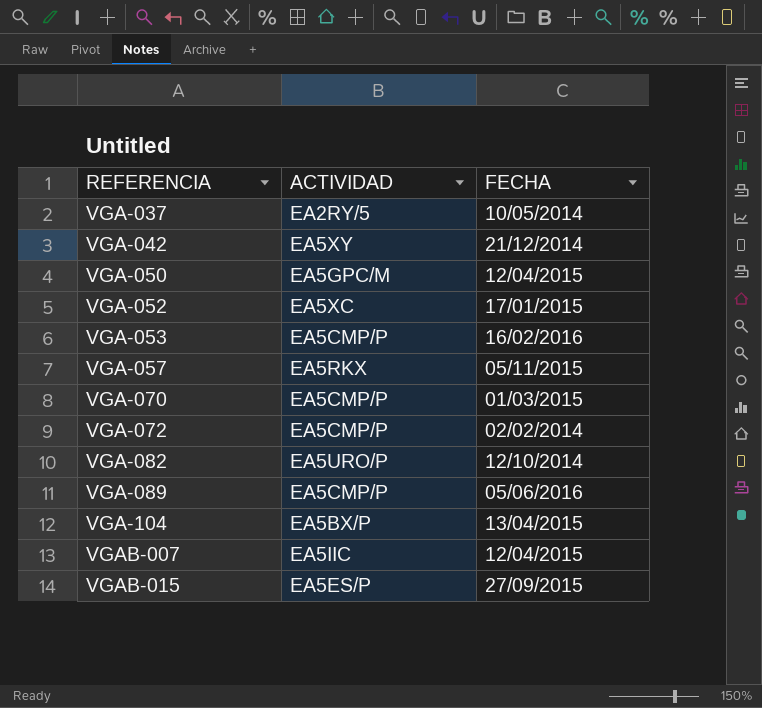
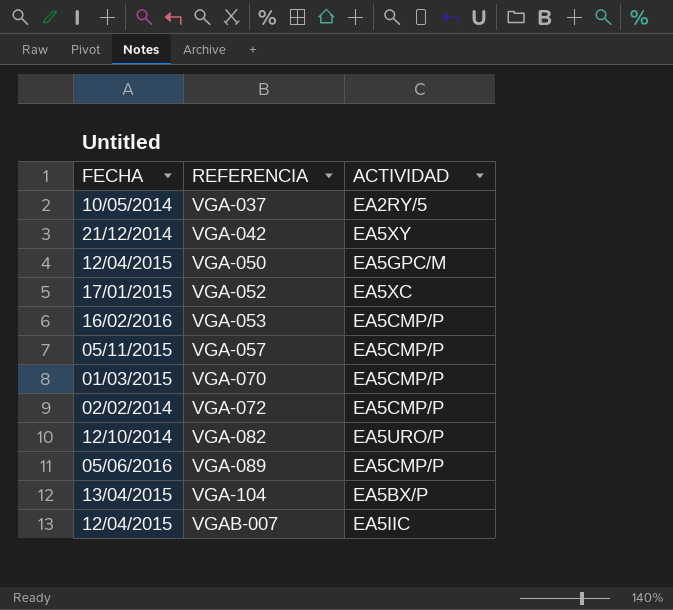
column FECHA | position: 3 -> 1
row VGAB-015: EA5ES/P | 27/09/2015 -> none
VGA-057 | ACTIVIDAD: EA5RKX -> EA5CMP/P

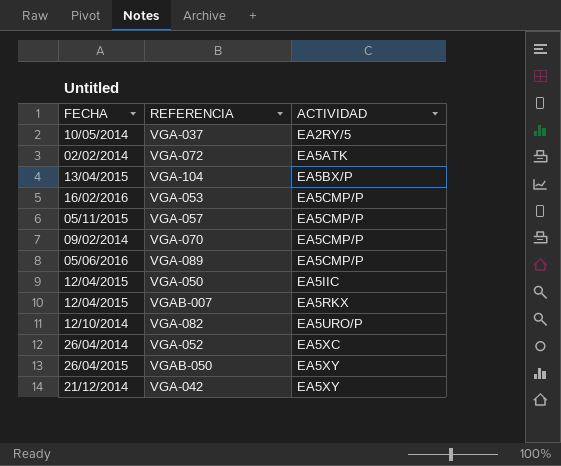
row order: REFERENCIA ascending -> ACTIVIDAD ascending
VGA-072 | ACTIVIDAD: EA5CMP/P -> EA5ATK
VGA-070 | FECHA: 01/03/2015 -> 09/02/2014
VGA-050 | ACTIVIDAD: EA5GPC/M -> EA5IIC
VGAB-007 | ACTIVIDAD: EA5IIC -> EA5RKX
VGA-052 | FECHA: 17/01/2015 -> 26/04/2014
row VGAB-050: none -> 26/04/2015 | EA5XY

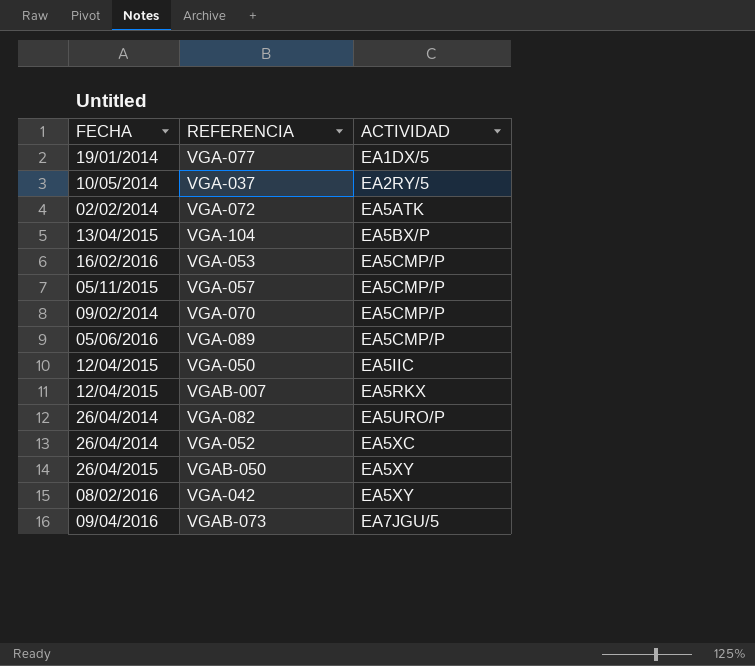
row VGA-077: none -> 19/01/2014 | EA1DX/5
VGA-082 | FECHA: 12/10/2014 -> 26/04/2014
VGA-042 | FECHA: 21/12/2014 -> 08/02/2016
row VGAB-073: none -> 09/04/2016 | EA7JGU/5

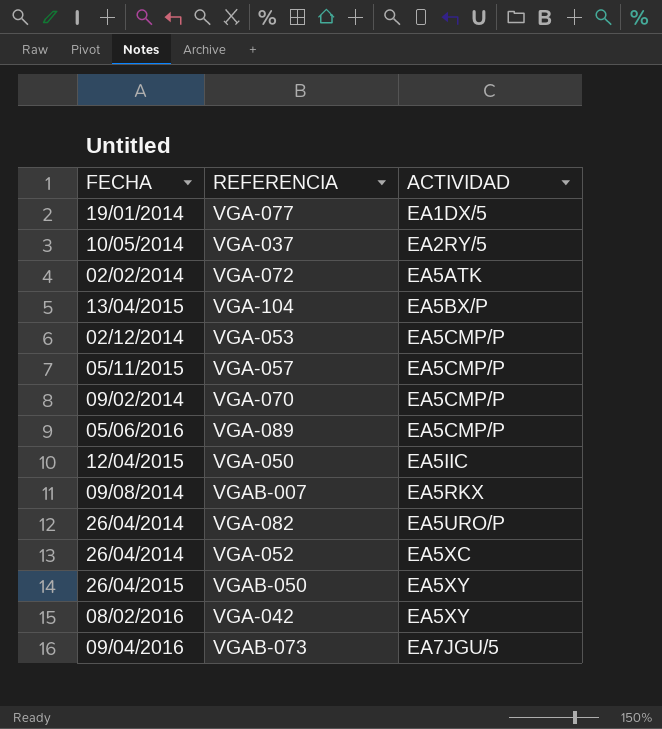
VGA-053 | FECHA: 16/02/2016 -> 02/12/2014
VGAB-007 | FECHA: 12/04/2015 -> 09/08/2014

